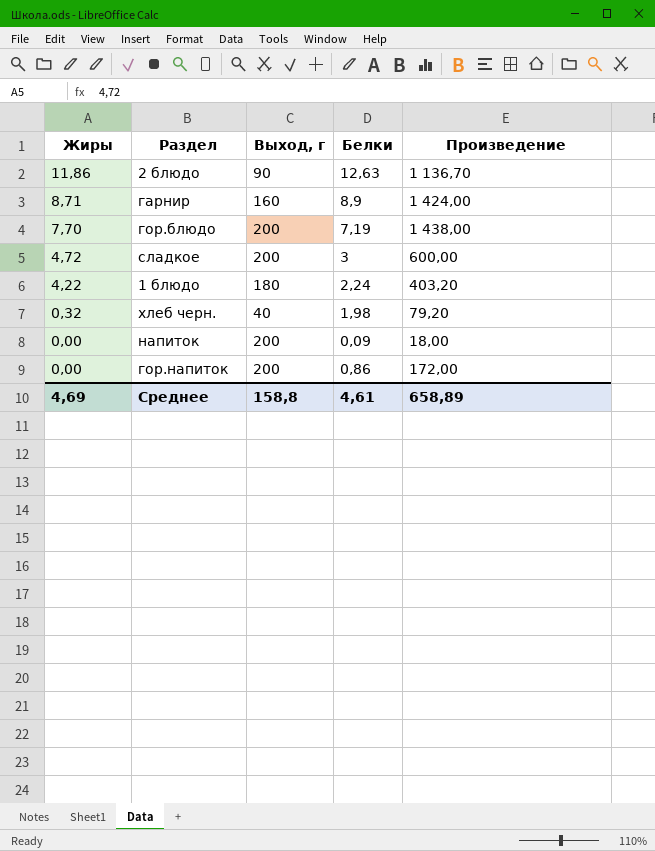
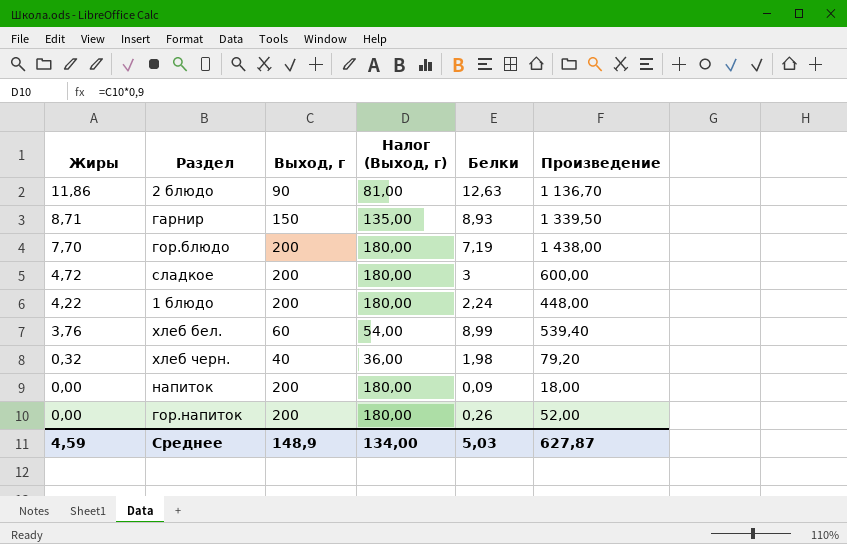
column Налог (Выход, г) | formula: none -> [Выход, г] * 0,9
гарнир | Выход, г: 160 -> 150
гарнир | Белки: 8,9 -> 8,93
гарнир | Произведение: 1 424,00 -> 1 339,50
1 блюдо | Выход, г: 180 -> 200
1 блюдо | Произведение: 403,20 -> 448,00
row хлеб бел.: none -> 3,76 | 60 | 54,00 | 8,99 | 539,40
гор.напиток | Белки: 0,86 -> 0,26
гор.напиток | Произведение: 172,00 -> 52,00
Среднее | Жиры: 4,69 -> 4,59
Среднее | Выход, г: 158,8 -> 148,9
Среднее | Белки: 4,61 -> 5,03
Среднее | Произведение: 658,89 -> 627,87

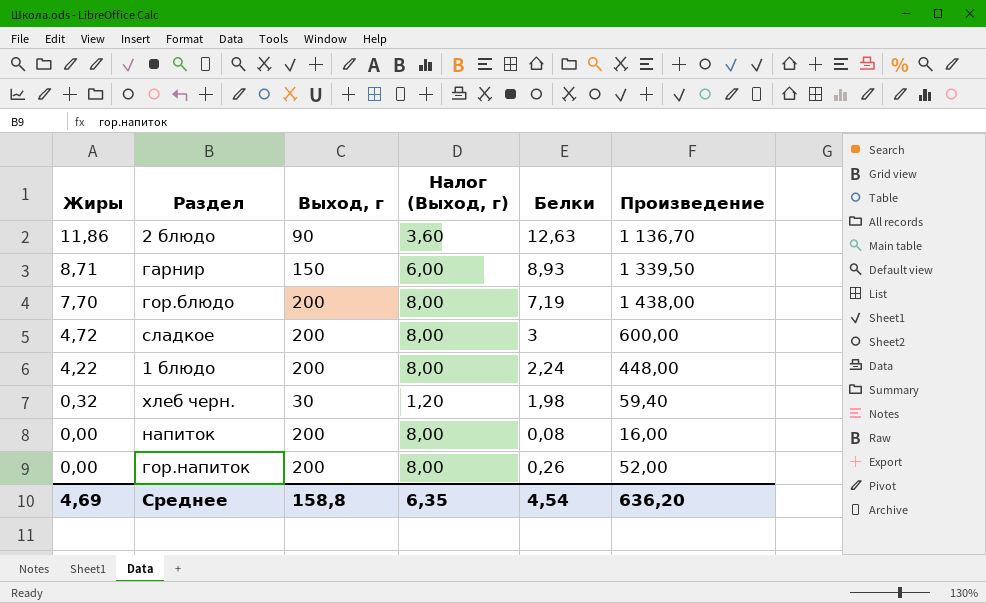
column Налог (Выход, г) | formula: [Выход, г] * 0,9 -> [Выход, г] * 0,04
row хлеб бел.: 3,76 | 60 | 54,00 | 8,99 | 539,40 -> none
хлеб черн. | Выход, г: 40 -> 30
хлеб черн. | Произведение: 79,20 -> 59,40
напиток | Белки: 0,09 -> 0,08
напиток | Произведение: 18,00 -> 16,00
Среднее | Жиры: 4,59 -> 4,69
Среднее | Выход, г: 148,9 -> 158,8
Среднее | Налог (Выход, г): 134,00 -> 6,35
Среднее | Белки: 5,03 -> 4,54
Среднее | Произведение: 627,87 -> 636,20

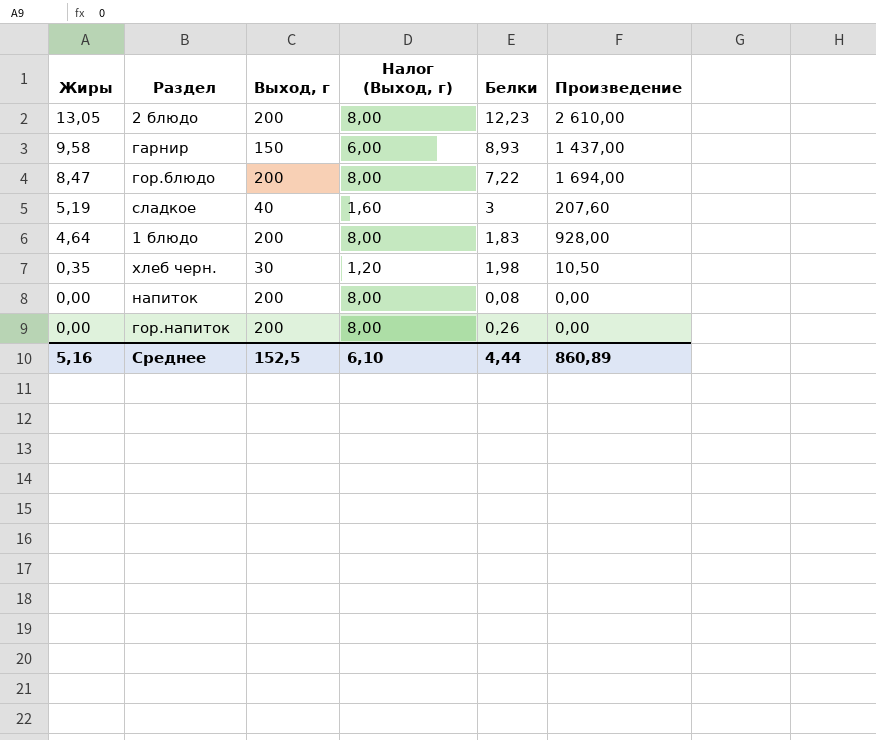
column Произведение | formula: [Выход, г] * [Белки] -> [Жиры] * [Выход, г]
2 блюдо | Жиры: 11,86 -> 13,05
2 блюдо | Выход, г: 90 -> 200
2 блюдо | Налог (Выход, г): 3,60 -> 8,00
2 блюдо | Белки: 12,63 -> 12,23
гарнир | Жиры: 8,71 -> 9,58
гор.блюдо | Жиры: 7,70 -> 8,47
гор.блюдо | Белки: 7,19 -> 7,22
сладкое | Жиры: 4,72 -> 5,19
сладкое | Выход, г: 200 -> 40
сладкое | Налог (Выход, г): 8,00 -> 1,60
1 блюдо | Жиры: 4,22 -> 4,64
1 блюдо | Белки: 2,24 -> 1,83
хлеб черн. | Жиры: 0,32 -> 0,35
Среднее | Жиры: 4,69 -> 5,16
Среднее | Выход, г: 158,8 -> 152,5
Среднее | Налог (Выход, г): 6,35 -> 6,10
Среднее | Белки: 4,54 -> 4,44
Среднее | Произведение: 636,20 -> 860,89

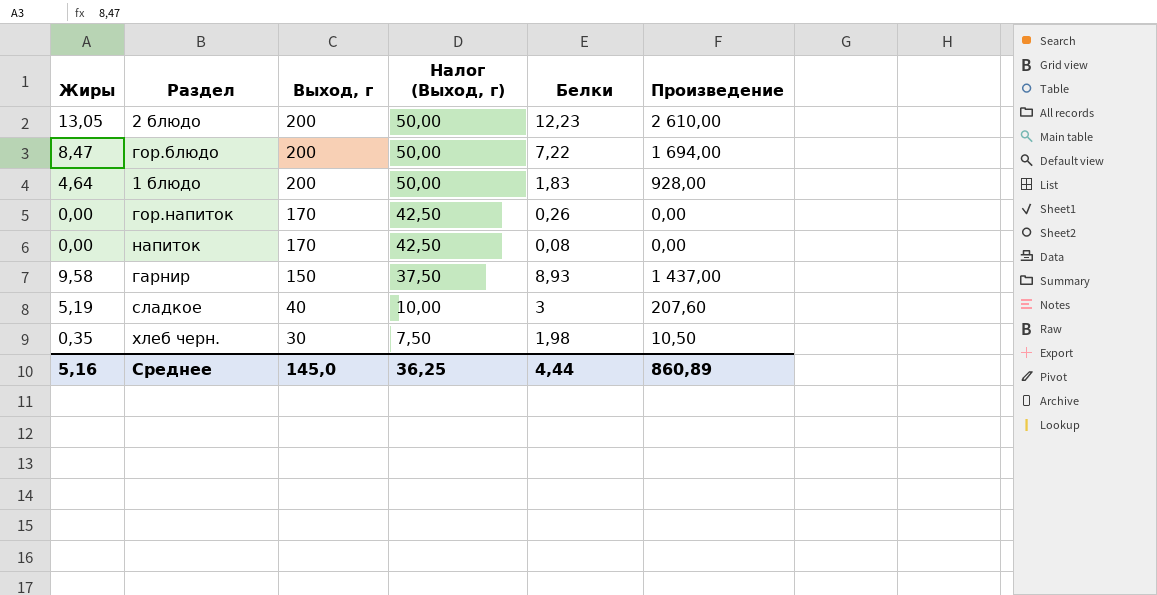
row order: Жиры descending -> Выход, г descending
column Налог (Выход, г) | formula: [Выход, г] * 0,04 -> [Выход, г] * 0,25
гор.напиток | Выход, г: 200 -> 170
напиток | Выход, г: 200 -> 170
Среднее | Выход, г: 152,5 -> 145,0
Среднее | Налог (Выход, г): 6,10 -> 36,25

